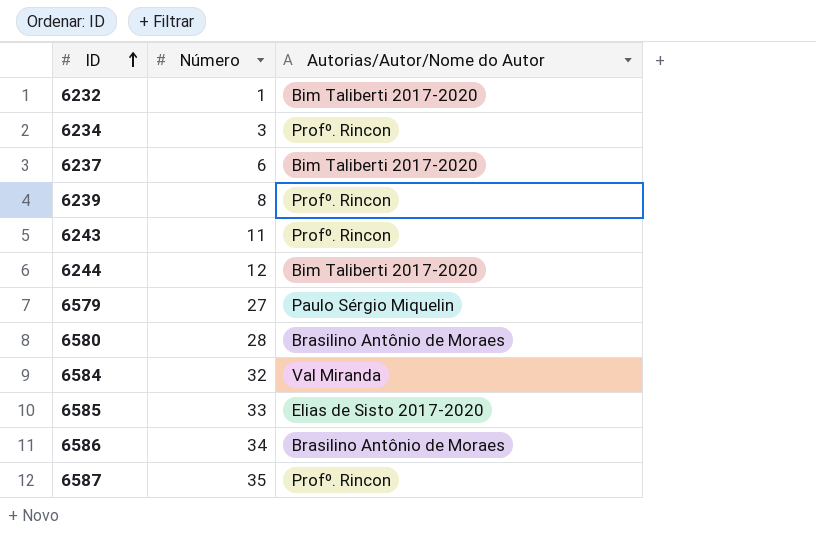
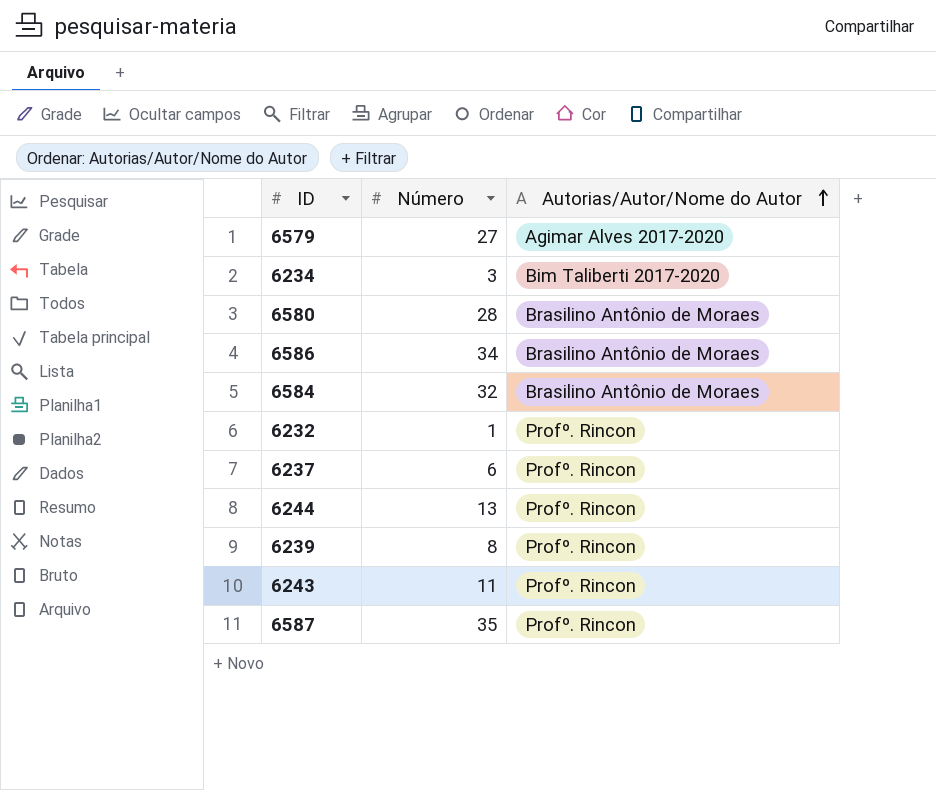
row order: ID ascending -> Autorias/Autor/Nome do Autor ascending
row 6585: 33 | Elias de Sisto 2017-2020 -> none
6579 | Autorias/Autor/Nome do Autor: Paulo Sérgio Miquelin -> Agimar Alves 2017-2020
6234 | Autorias/Autor/Nome do Autor: Profº. Rincon -> Bim Taliberti 2017-2020
6584 | Autorias/Autor/Nome do Autor: Val Miranda -> Brasilino Antônio de Moraes
6232 | Autorias/Autor/Nome do Autor: Bim Taliberti 2017-2020 -> Profº. Rincon
6237 | Autorias/Autor/Nome do Autor: Bim Taliberti 2017-2020 -> Profº. Rincon
6244 | Número: 12 -> 13
6244 | Autorias/Autor/Nome do Autor: Bim Taliberti 2017-2020 -> Profº. Rincon

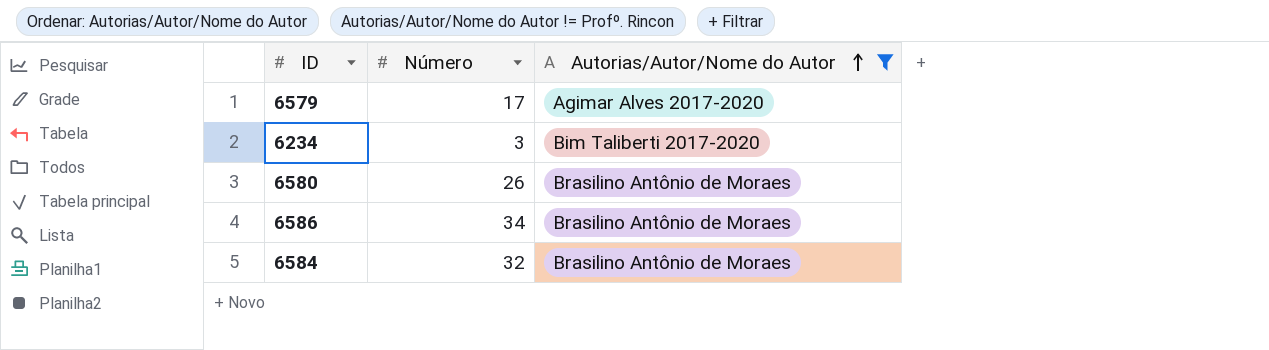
filter: none -> Autorias/Autor/Nome do Autor != Profº. Rincon
6579 | Número: 27 -> 17
6580 | Número: 28 -> 26

